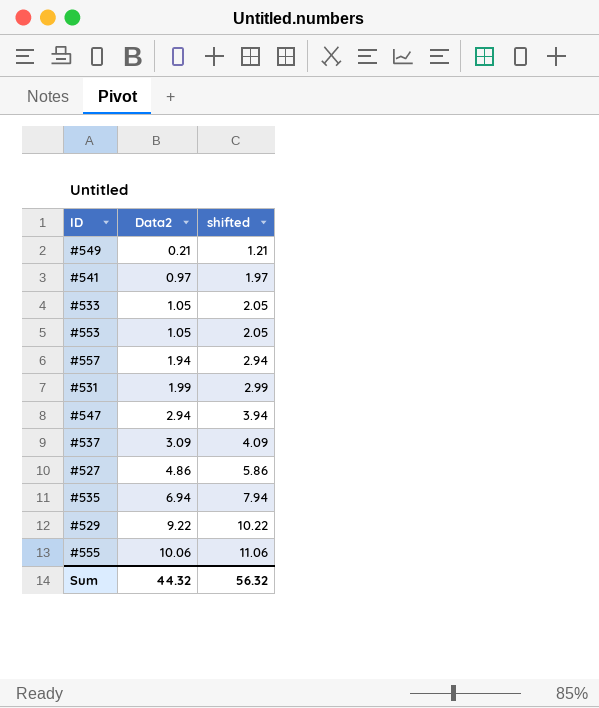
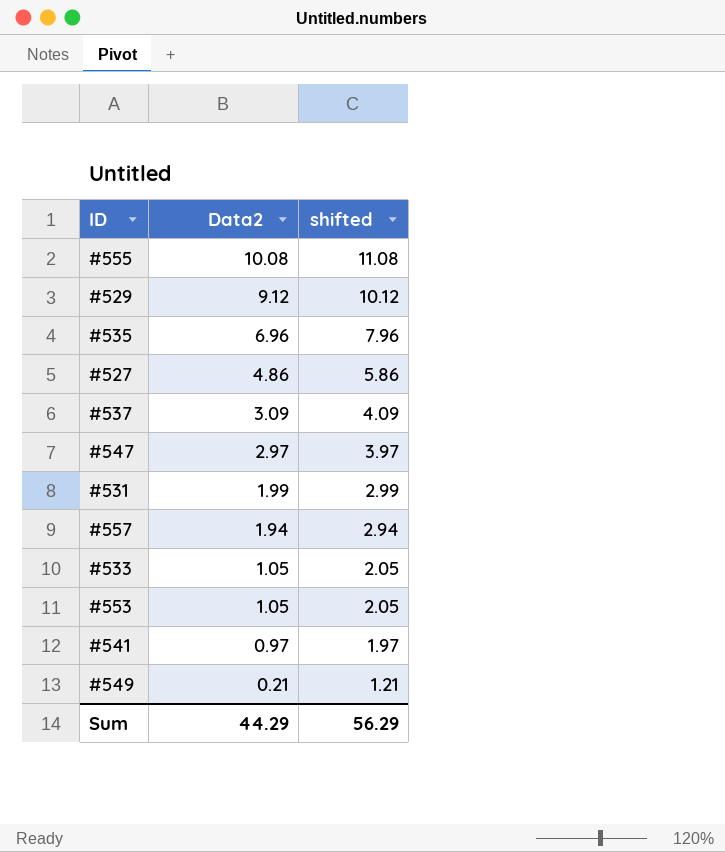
row order: Data2 ascending -> Data2 descending
#555 | Data2: 10.06 -> 10.08
#555 | shifted: 11.06 -> 11.08
#529 | Data2: 9.22 -> 9.12
#529 | shifted: 10.22 -> 10.12
#535 | Data2: 6.94 -> 6.96
#535 | shifted: 7.94 -> 7.96
#547 | Data2: 2.94 -> 2.97
#547 | shifted: 3.94 -> 3.97
Sum | Data2: 44.32 -> 44.29
Sum | shifted: 56.32 -> 56.29

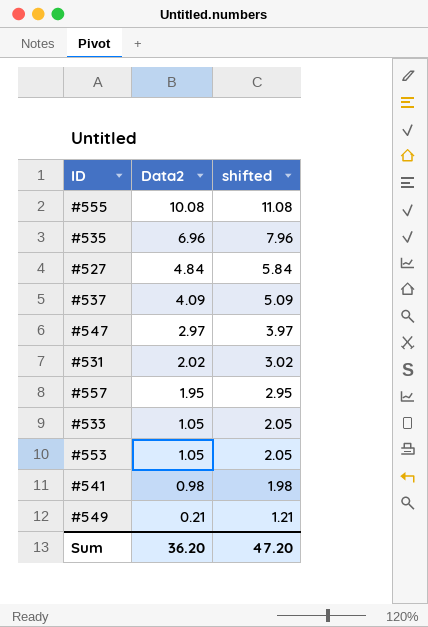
row #529: 9.12 | 10.12 -> none
#527 | Data2: 4.86 -> 4.84
#527 | shifted: 5.86 -> 5.84
#537 | Data2: 3.09 -> 4.09
#537 | shifted: 4.09 -> 5.09
#531 | Data2: 1.99 -> 2.02
#531 | shifted: 2.99 -> 3.02
#557 | Data2: 1.94 -> 1.95
#557 | shifted: 2.94 -> 2.95
#541 | Data2: 0.97 -> 0.98
#541 | shifted: 1.97 -> 1.98
Sum | Data2: 44.29 -> 36.20
Sum | shifted: 56.29 -> 47.20

